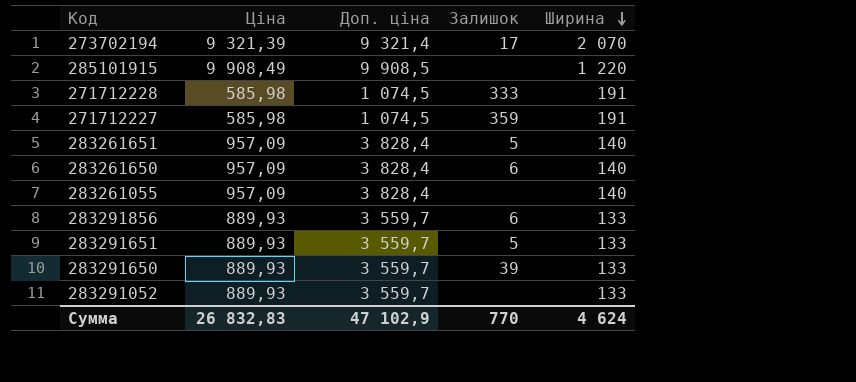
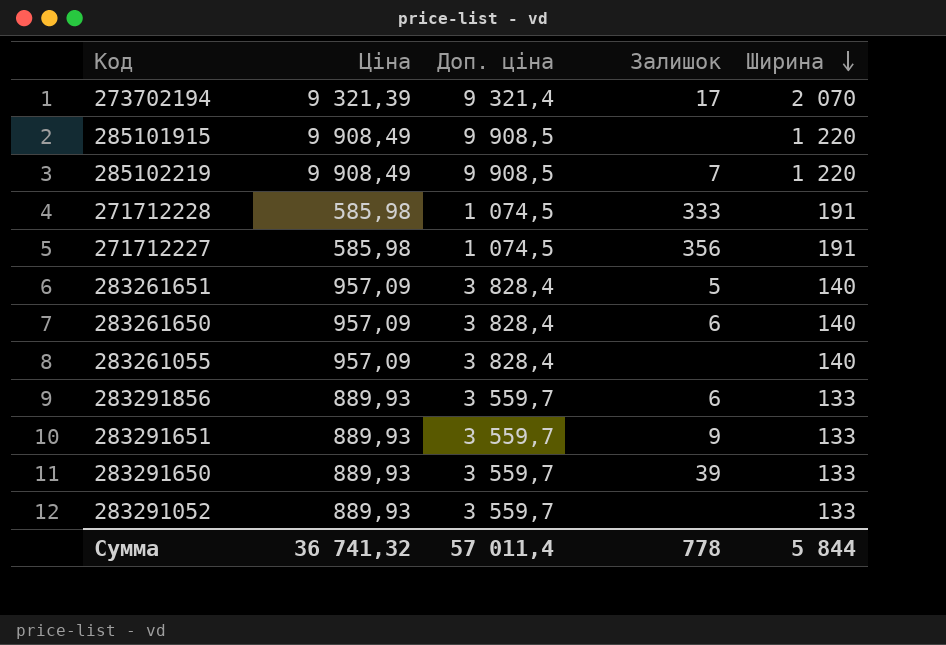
row 285102219: none -> 9 908,49 | 9 908,5 | 7 | 1 220
271712227 | Залишок: 359 -> 356
283291651 | Залишок: 5 -> 9
Сумма | Ціна: 26 832,83 -> 36 741,32
Сумма | Доп. ціна: 47 102,9 -> 57 011,4
Сумма | Залишок: 770 -> 778
Сумма | Ширина: 4 624 -> 5 844

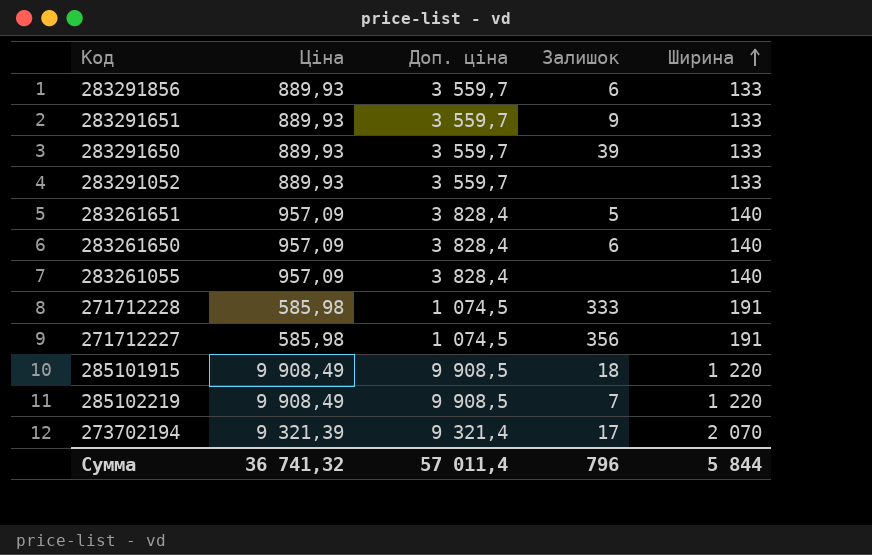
row order: Ширина descending -> Ширина ascending
285101915 | Залишок: none -> 18
Сумма | Залишок: 778 -> 796

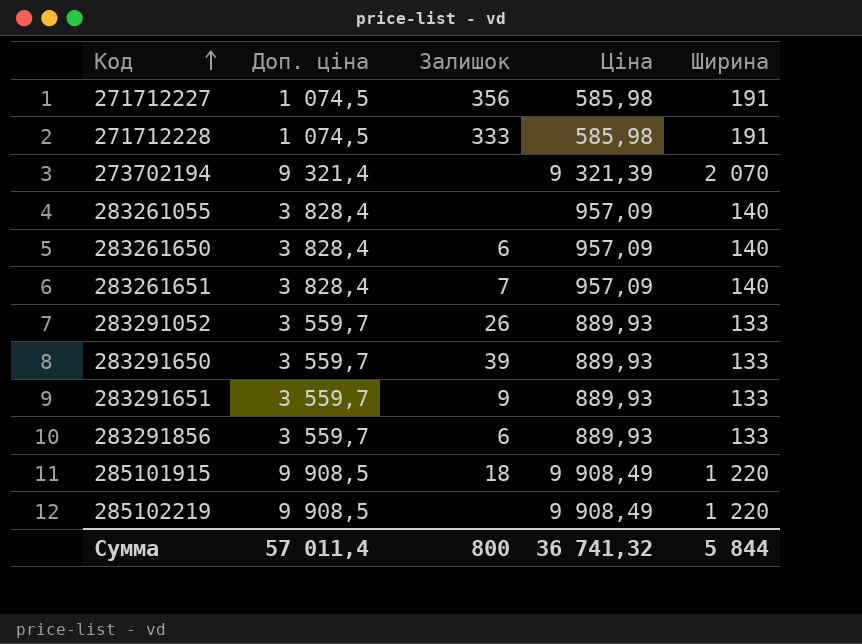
row order: Ширина ascending -> Код ascending
column Ціна | position: 2 -> 4
273702194 | Залишок: 17 -> none
283261651 | Залишок: 5 -> 7
283291052 | Залишок: none -> 26
285102219 | Залишок: 7 -> none
Сумма | Залишок: 796 -> 800

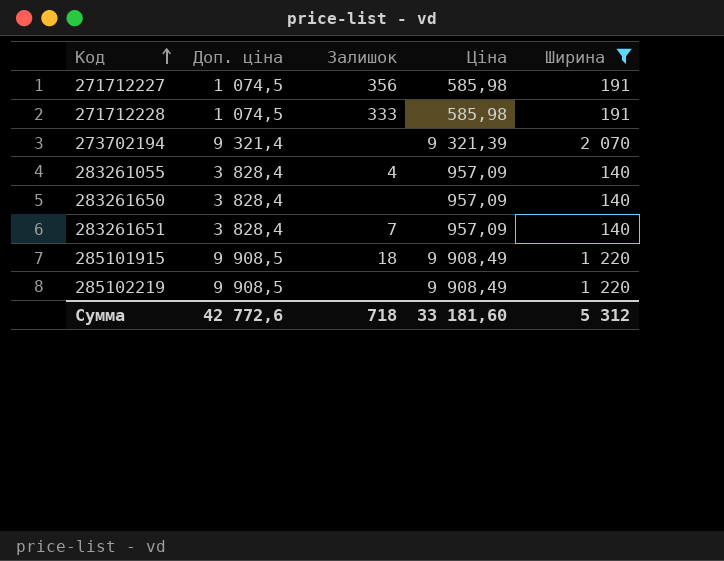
filter: none -> Ширина != 133
283261055 | Залишок: none -> 4
283261650 | Залишок: 6 -> none
Сумма | Доп. ціна: 57 011,4 -> 42 772,6
Сумма | Залишок: 800 -> 718
Сумма | Ціна: 36 741,32 -> 33 181,60
Сумма | Ширина: 5 844 -> 5 312

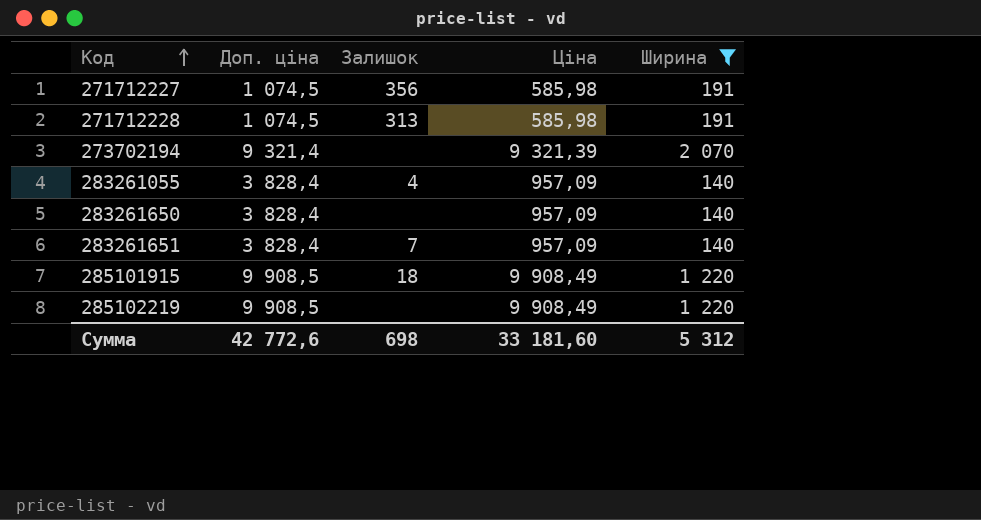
271712228 | Залишок: 333 -> 313
Сумма | Залишок: 718 -> 698

